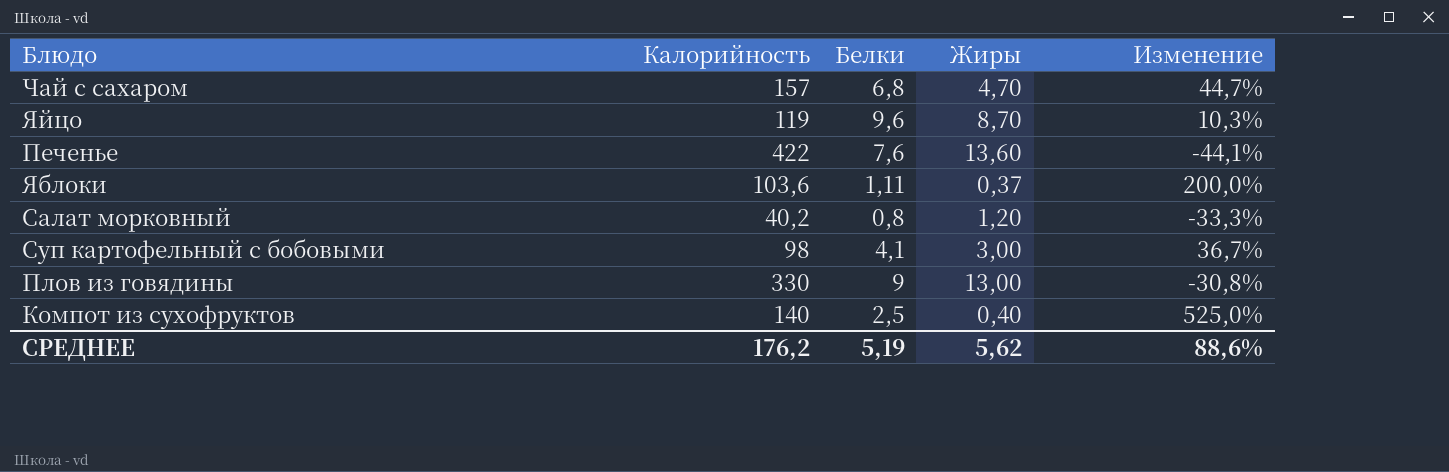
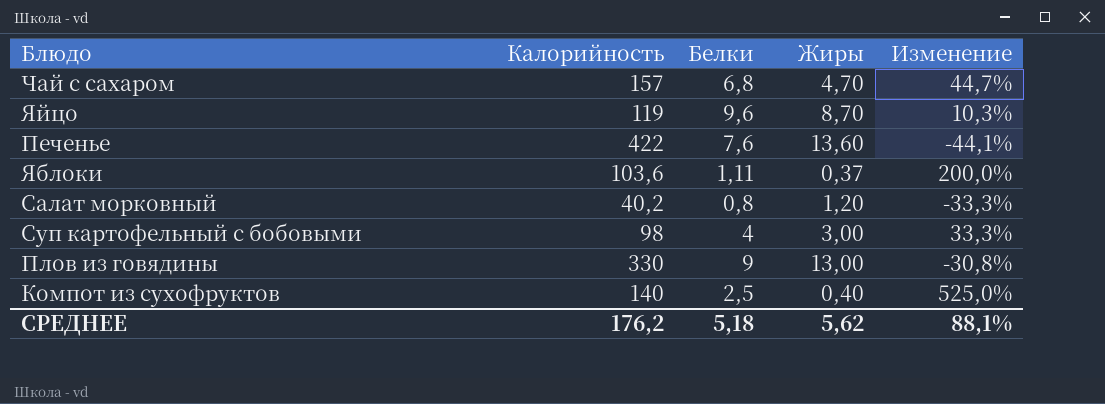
Суп картофельный с бобовыми | Белки: 4,1 -> 4
Суп картофельный с бобовыми | Изменение: 36,7% -> 33,3%
СРЕДНЕЕ | Белки: 5,19 -> 5,18
СРЕДНЕЕ | Изменение: 88,6% -> 88,1%

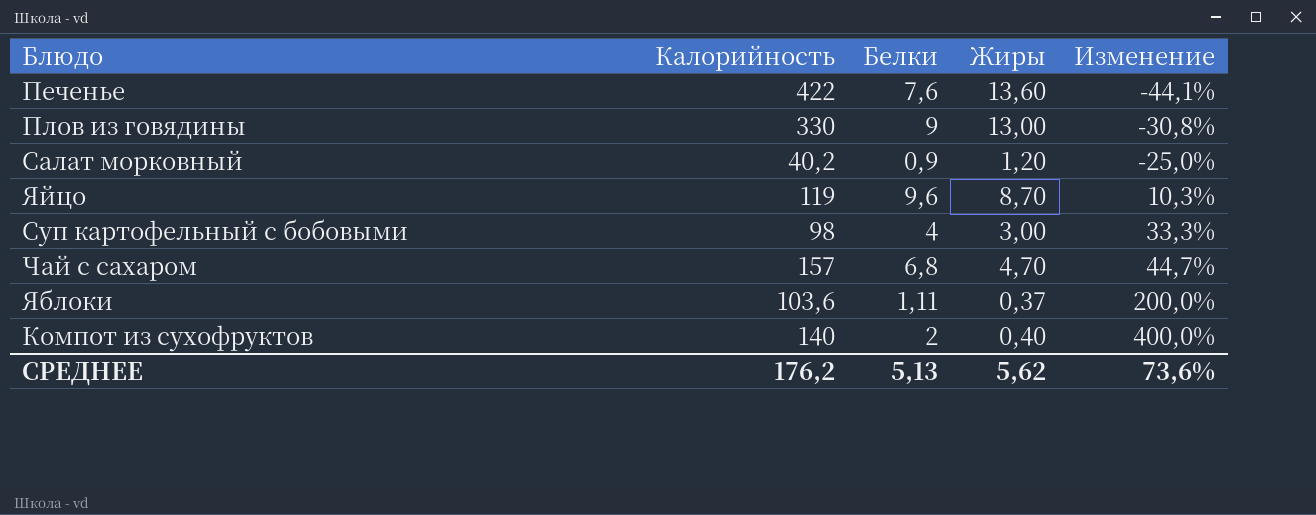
row order: none -> Изменение ascending
Салат морковный | Белки: 0,8 -> 0,9
Салат морковный | Изменение: -33,3% -> -25,0%
Компот из сухофруктов | Белки: 2,5 -> 2
Компот из сухофруктов | Изменение: 525,0% -> 400,0%
СРЕДНЕЕ | Белки: 5,18 -> 5,13
СРЕДНЕЕ | Изменение: 88,1% -> 73,6%

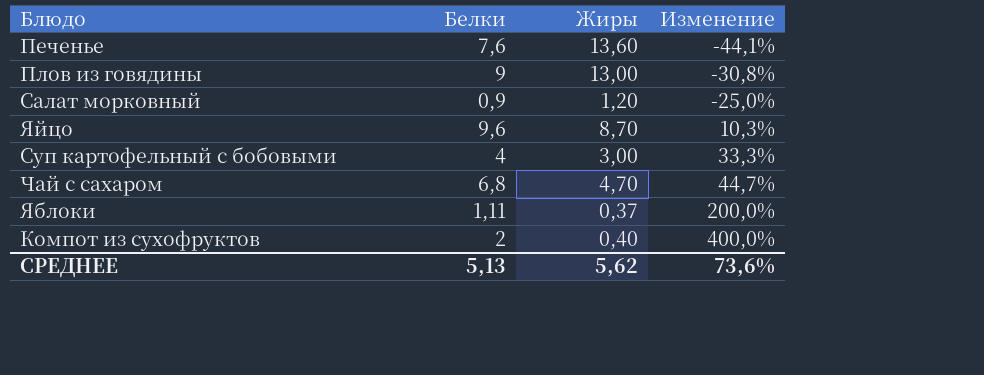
column Калорийность | position: 2 -> none

